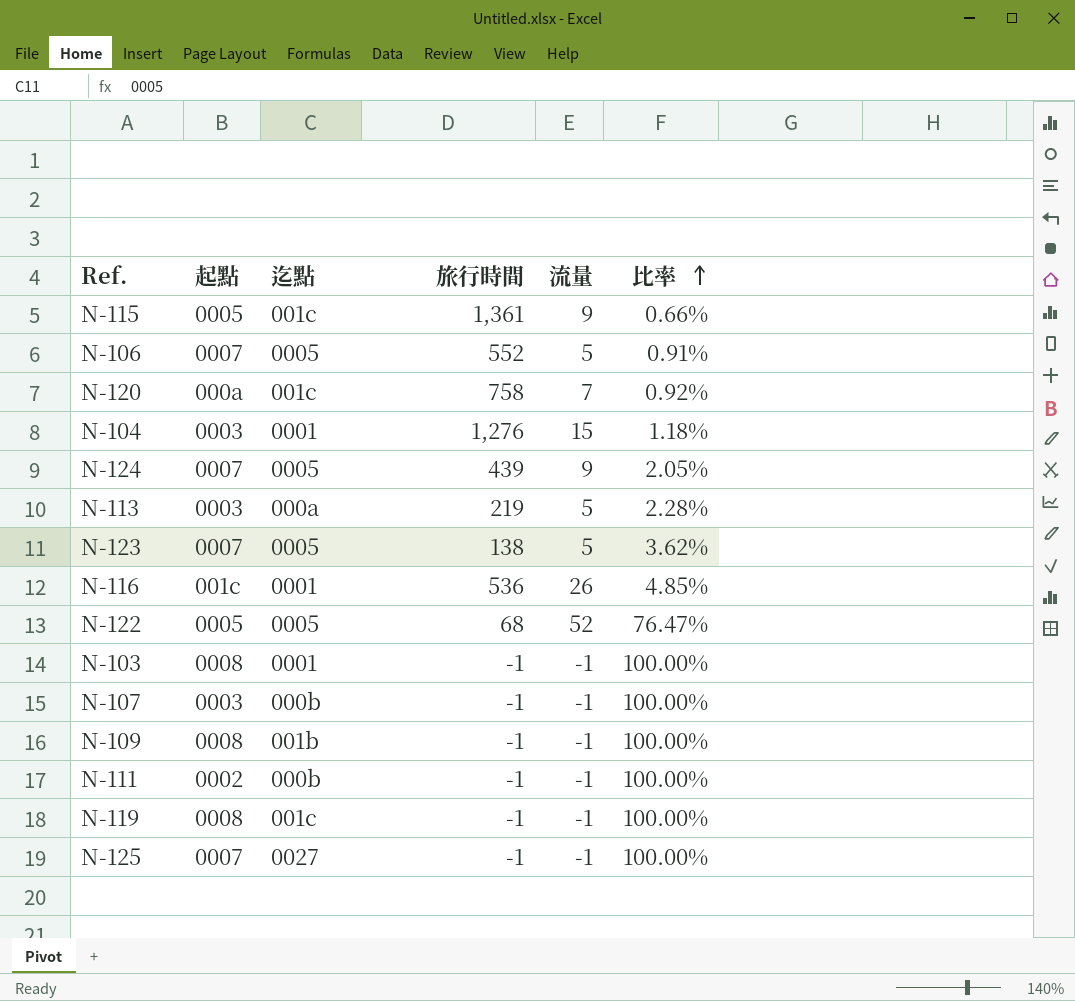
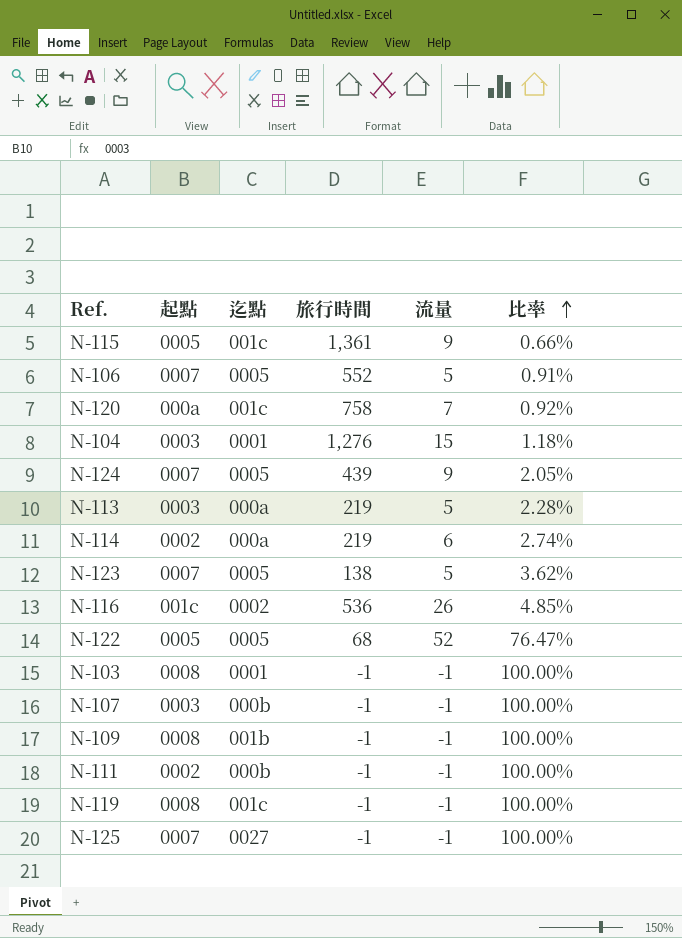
row N-114: none -> 0002 | 000a | 219 | 6 | 2.74%
N-116 | 迄點: 0001 -> 0002

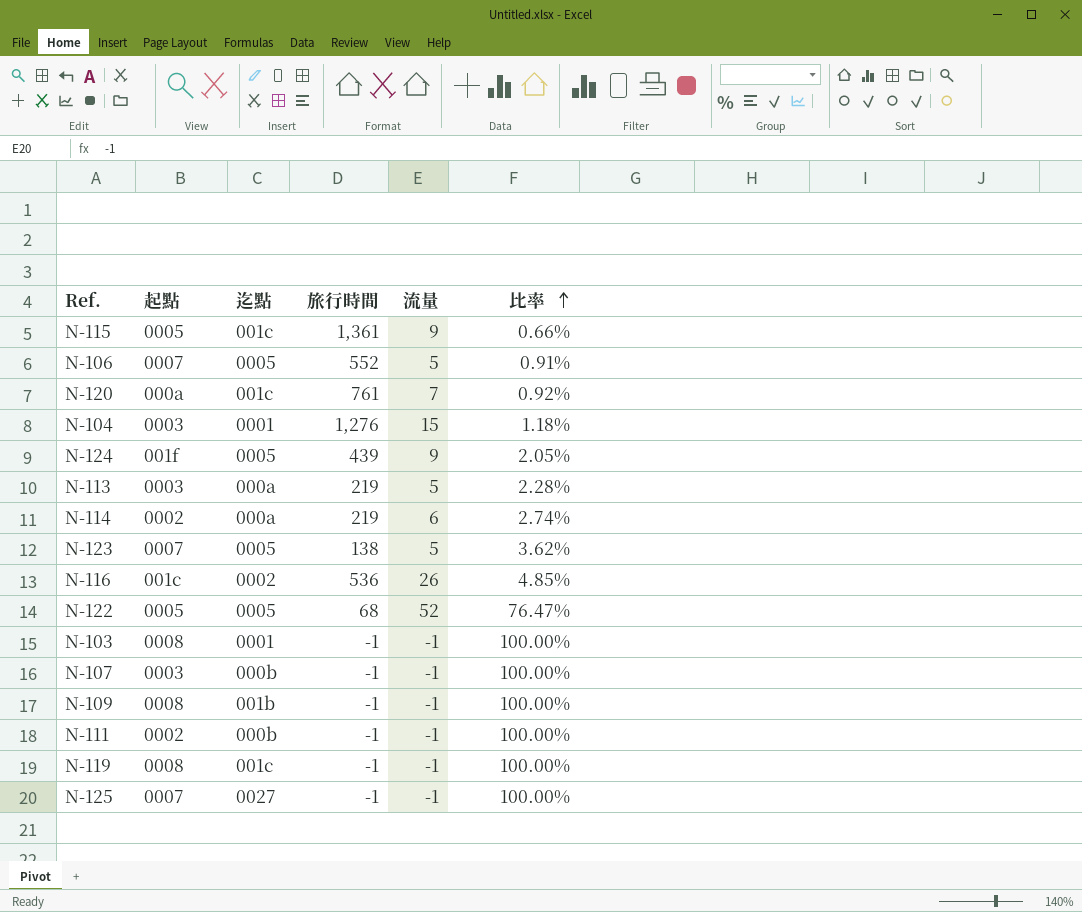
N-120 | 旅行時間: 758 -> 761
N-124 | 起點: 0007 -> 001f

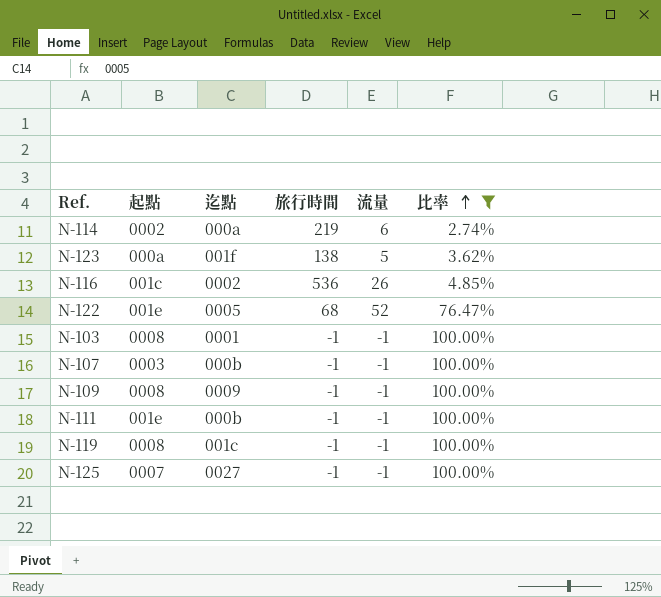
filter: none -> 比率 >= 2.74%
N-123 | 起點: 0007 -> 000a
N-123 | 迄點: 0005 -> 001f
N-122 | 起點: 0005 -> 001e
N-109 | 迄點: 001b -> 0009
N-111 | 起點: 0002 -> 001e

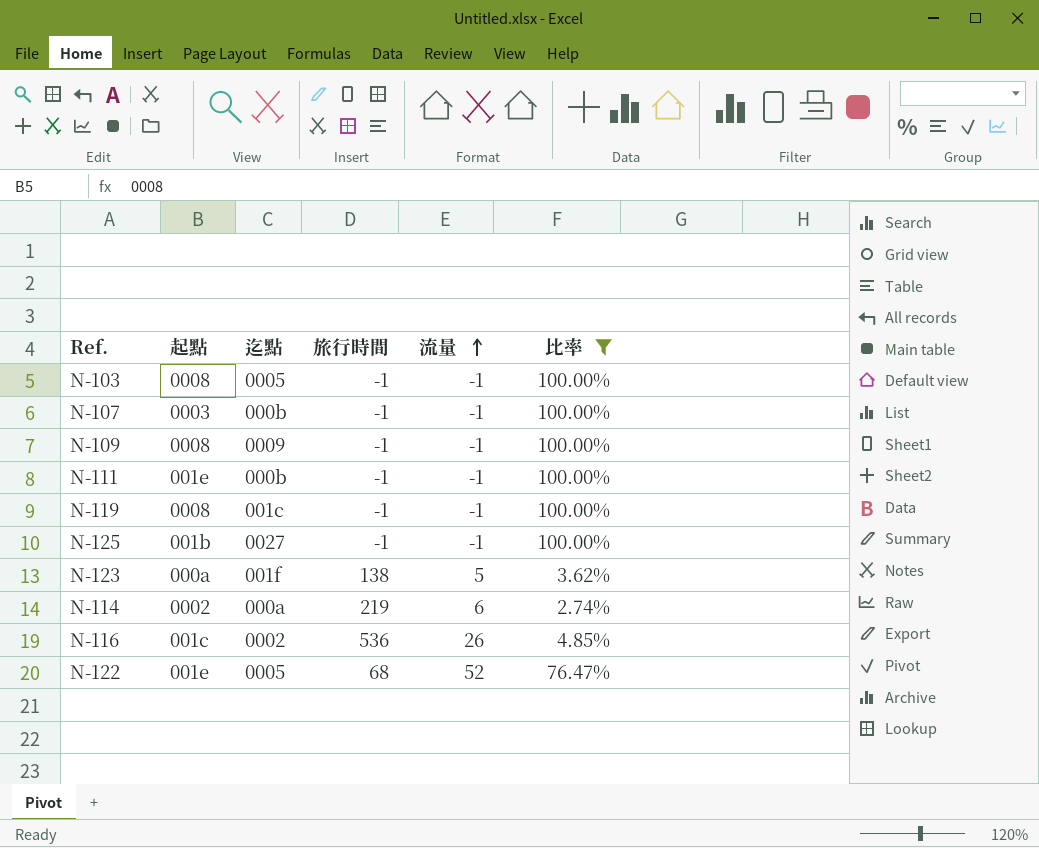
row order: 比率 ascending -> 流量 ascending
N-103 | 迄點: 0001 -> 0005
N-125 | 起點: 0007 -> 001b

